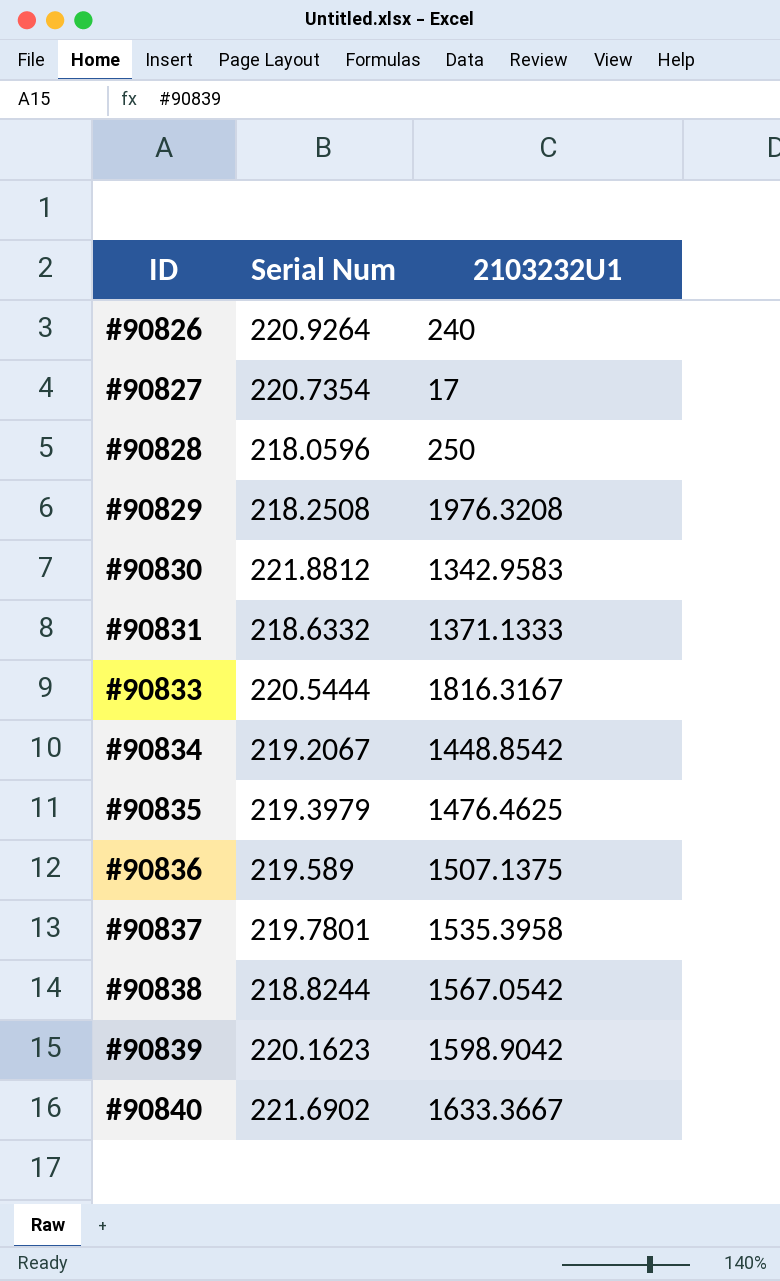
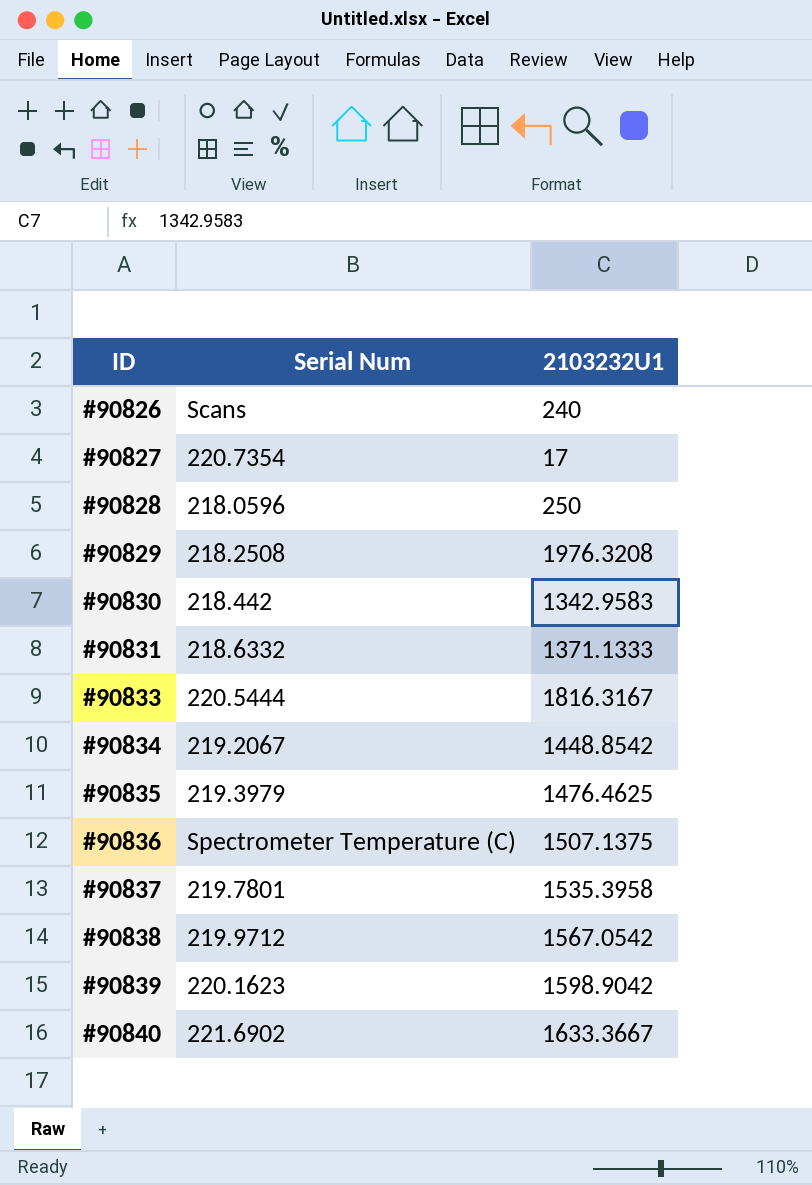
#90826 | Serial Num: 220.9264 -> Scans
#90830 | Serial Num: 221.8812 -> 218.442
#90836 | Serial Num: 219.589 -> Spectrometer Temperature (C)
#90838 | Serial Num: 218.8244 -> 219.9712

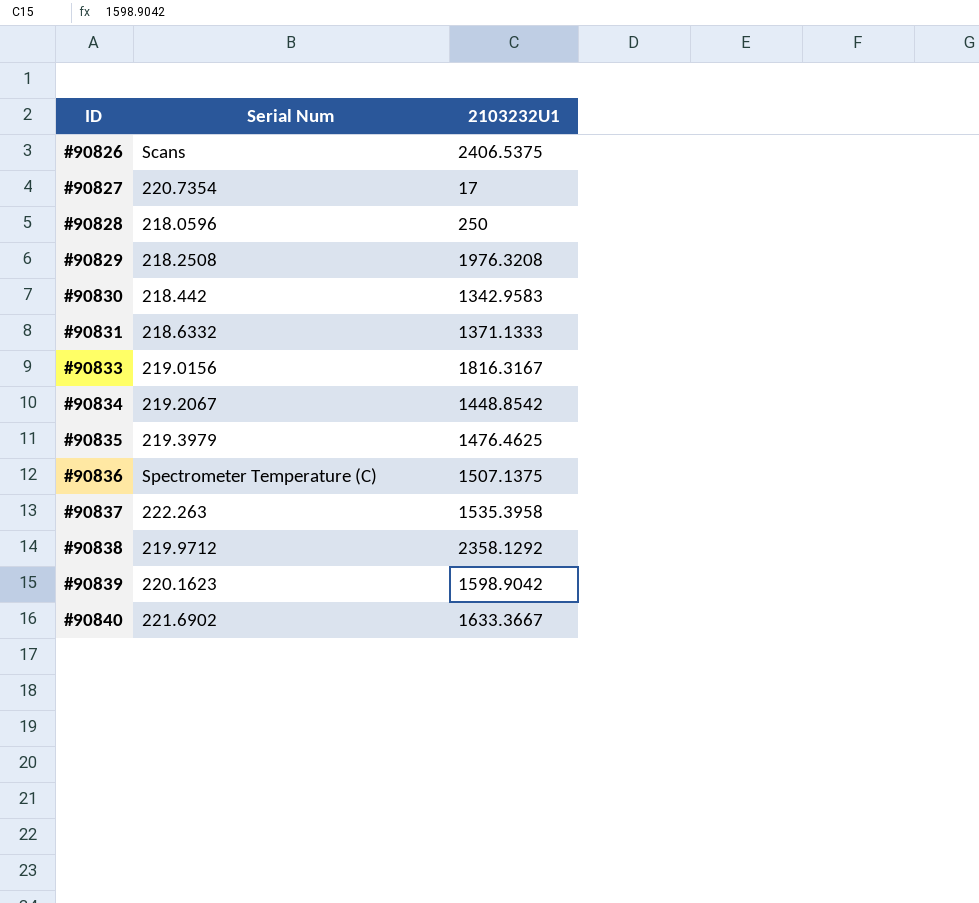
#90826 | 2103232U1: 240 -> 2406.5375
#90833 | Serial Num: 220.5444 -> 219.0156
#90837 | Serial Num: 219.7801 -> 222.263
#90838 | 2103232U1: 1567.0542 -> 2358.1292

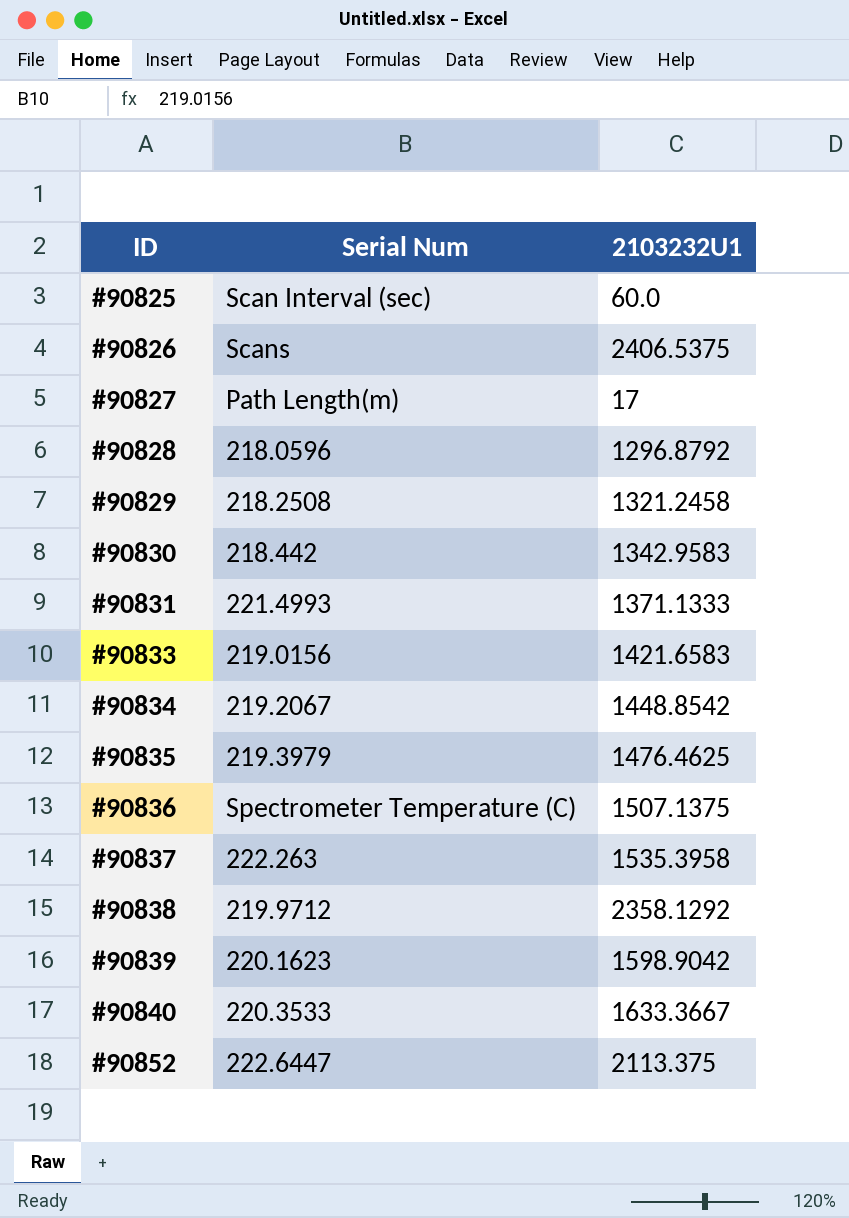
row #90825: none -> Scan Interval (sec) | 60.0
#90827 | Serial Num: 220.7354 -> Path Length(m)
#90828 | 2103232U1: 250 -> 1296.8792
#90829 | 2103232U1: 1976.3208 -> 1321.2458
#90831 | Serial Num: 218.6332 -> 221.4993
#90833 | 2103232U1: 1816.3167 -> 1421.6583
#90840 | Serial Num: 221.6902 -> 220.3533
row #90852: none -> 222.6447 | 2113.375

